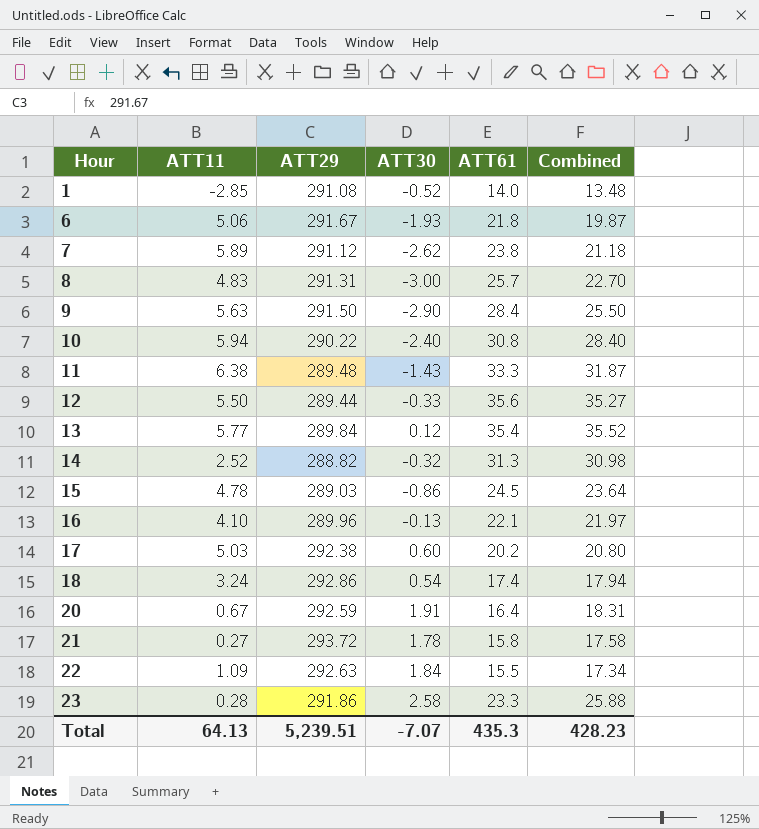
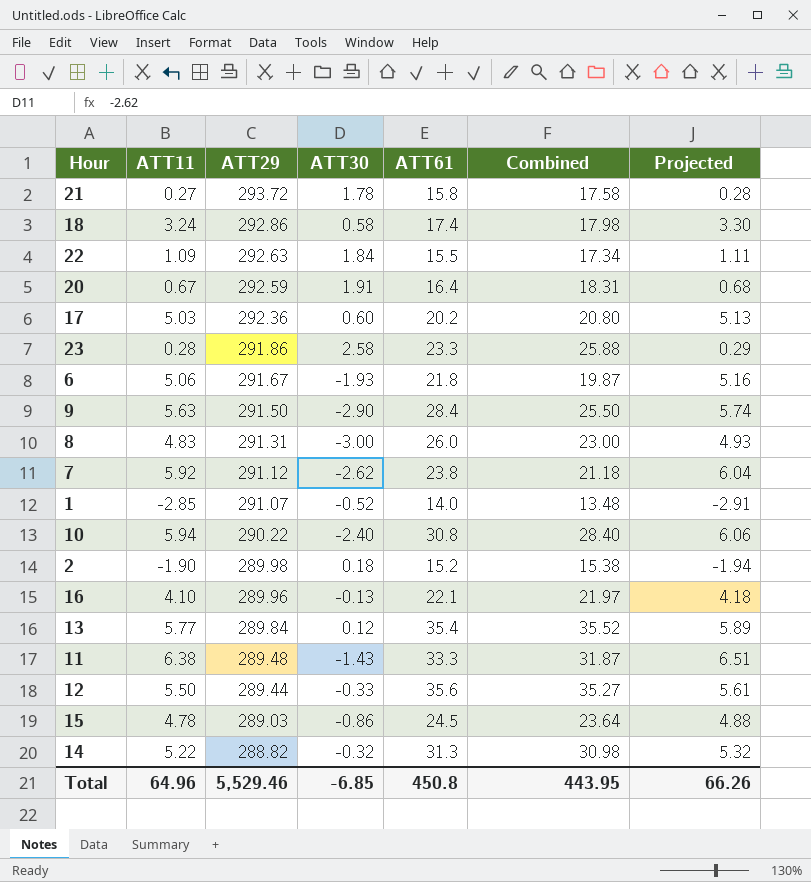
row order: Hour ascending -> ATT29 descending
column Projected | formula: none -> [ATT11] * 1.02
18 | ATT30: 0.54 -> 0.58
18 | Combined: 17.94 -> 17.98
17 | ATT29: 292.38 -> 292.36
8 | ATT61: 25.7 -> 26.0
8 | Combined: 22.70 -> 23.00
7 | ATT11: 5.89 -> 5.92
1 | ATT29: 291.08 -> 291.07
row 2: none -> -1.90 | 289.98 | 0.18 | 15.2 | 15.38 | -1.94
14 | ATT11: 2.52 -> 5.22
Total | ATT11: 64.13 -> 64.96
Total | ATT29: 5,239.51 -> 5,529.46
Total | ATT30: -7.07 -> -6.85
Total | ATT61: 435.3 -> 450.8
Total | Combined: 428.23 -> 443.95

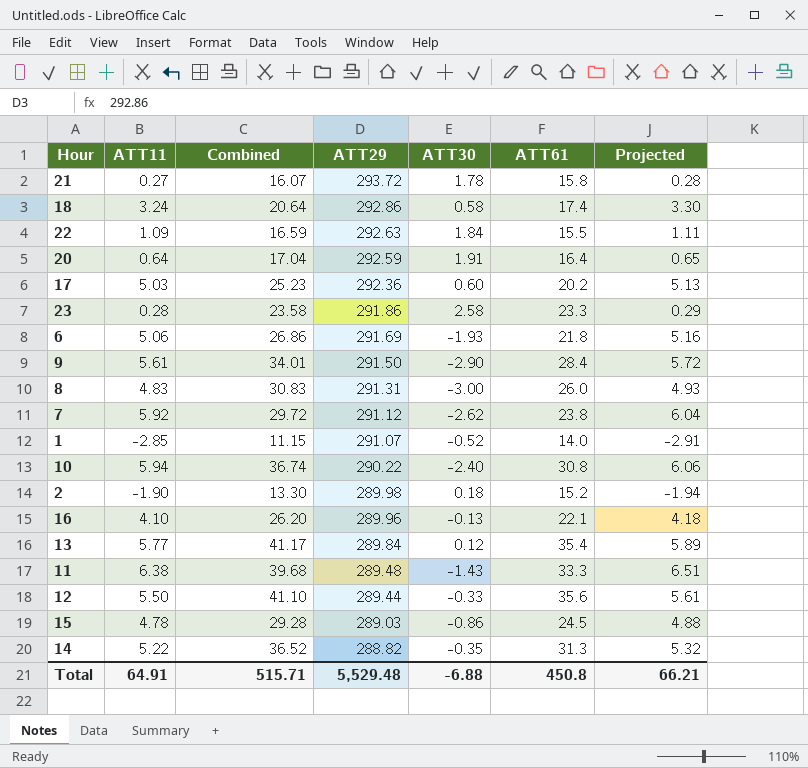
column Combined | formula: [ATT30] + [ATT61] -> [ATT11] + [ATT61]
column Combined | position: 6 -> 3
20 | ATT11: 0.67 -> 0.64
20 | Projected: 0.68 -> 0.65
6 | ATT29: 291.67 -> 291.69
9 | ATT11: 5.63 -> 5.61
9 | Projected: 5.74 -> 5.72
14 | ATT30: -0.32 -> -0.35
Total | ATT11: 64.96 -> 64.91
Total | Combined: 443.95 -> 515.71
Total | ATT29: 5,529.46 -> 5,529.48
Total | ATT30: -6.85 -> -6.88
Total | Projected: 66.26 -> 66.21

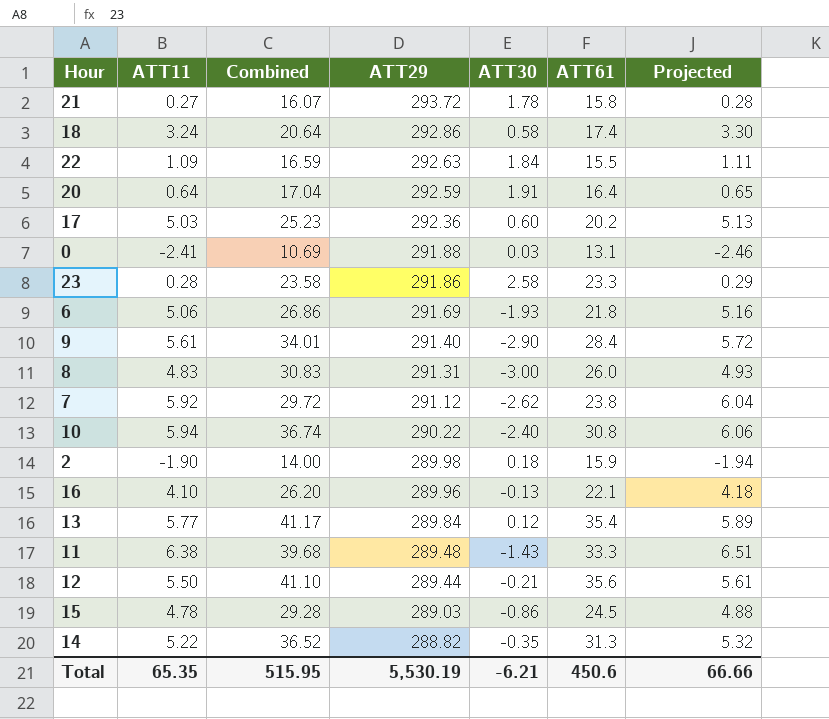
row 1: -2.85 | 11.15 | 291.07 | -0.52 | 14.0 | -2.91 -> none
row 0: none -> -2.41 | 10.69 | 291.88 | 0.03 | 13.1 | -2.46
9 | ATT29: 291.50 -> 291.40
2 | Combined: 13.30 -> 14.00
2 | ATT61: 15.2 -> 15.9
12 | ATT30: -0.33 -> -0.21
Total | ATT11: 64.91 -> 65.35
Total | Combined: 515.71 -> 515.95
Total | ATT29: 5,529.48 -> 5,530.19
Total | ATT30: -6.88 -> -6.21
Total | ATT61: 450.8 -> 450.6
Total | Projected: 66.21 -> 66.66

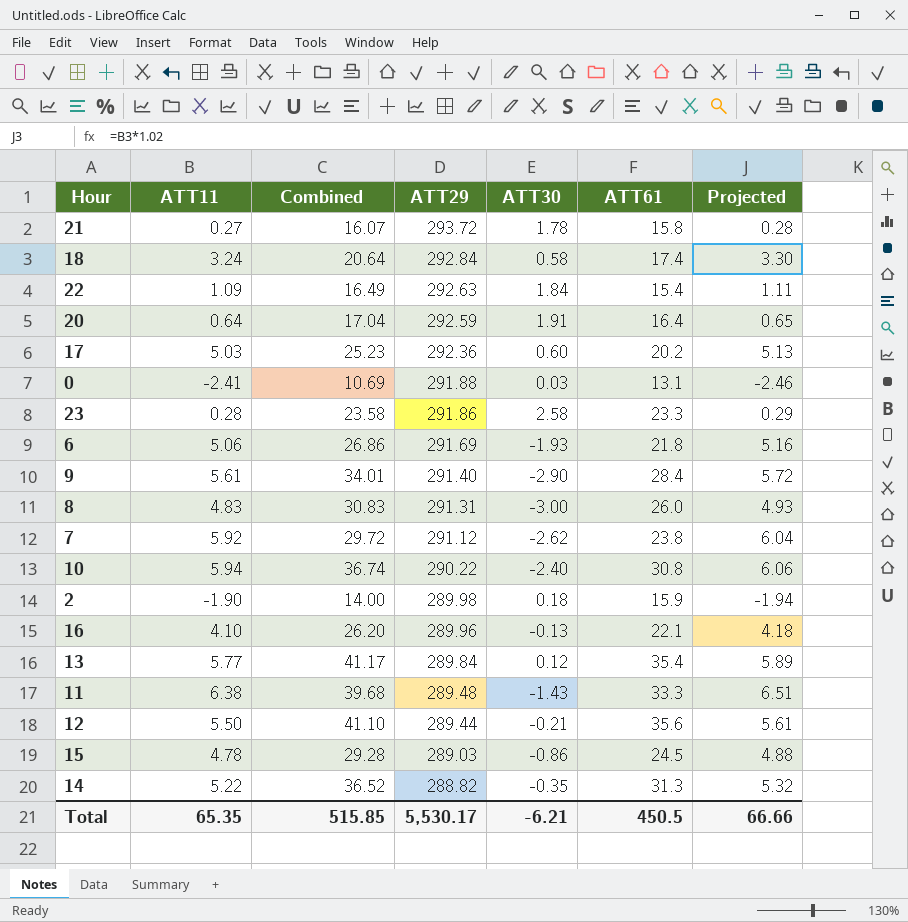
18 | ATT29: 292.86 -> 292.84
22 | Combined: 16.59 -> 16.49
22 | ATT61: 15.5 -> 15.4
Total | Combined: 515.95 -> 515.85
Total | ATT29: 5,530.19 -> 5,530.17
Total | ATT61: 450.6 -> 450.5

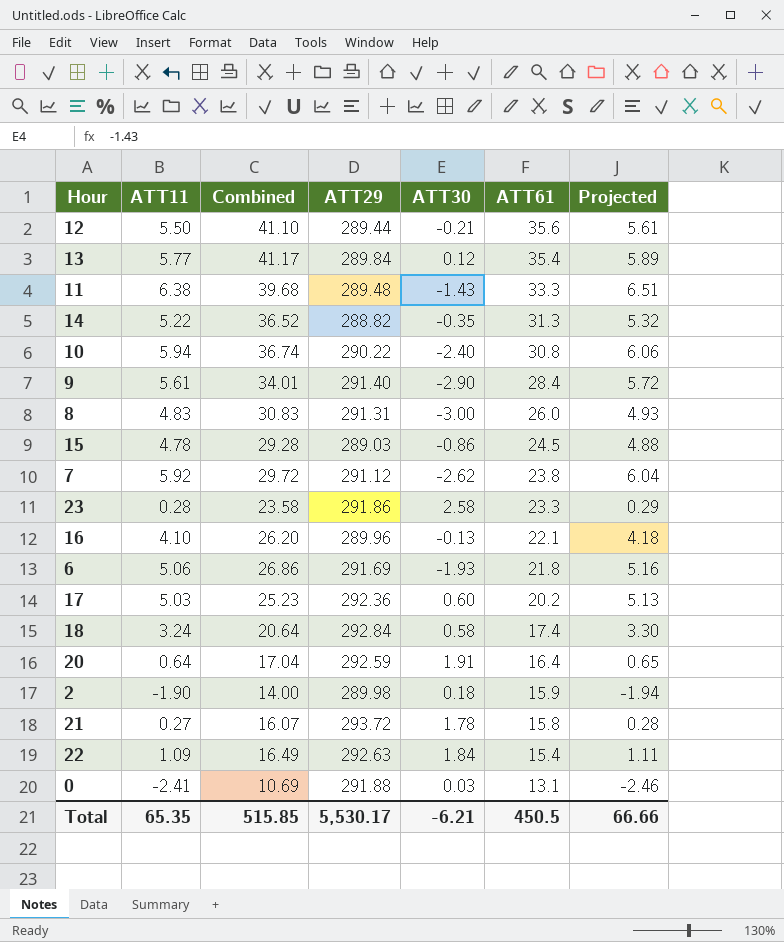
row order: ATT29 descending -> ATT61 descending

